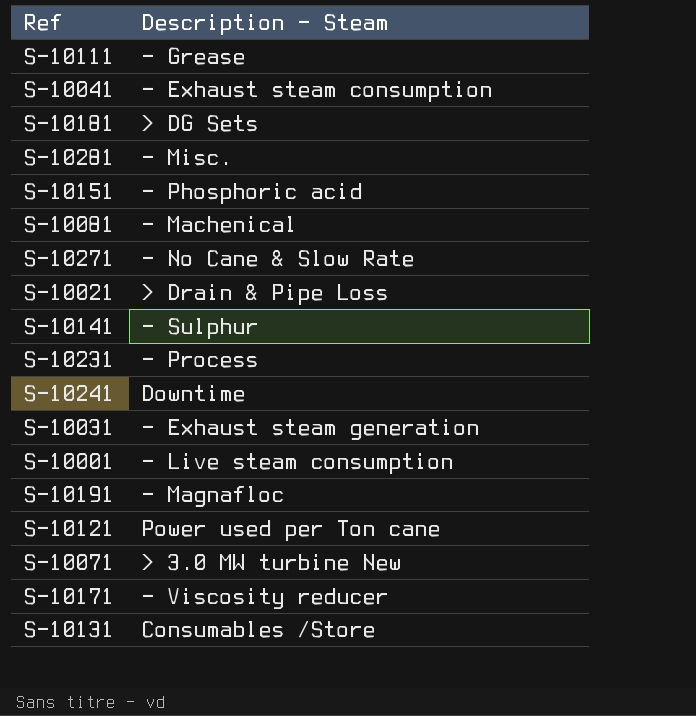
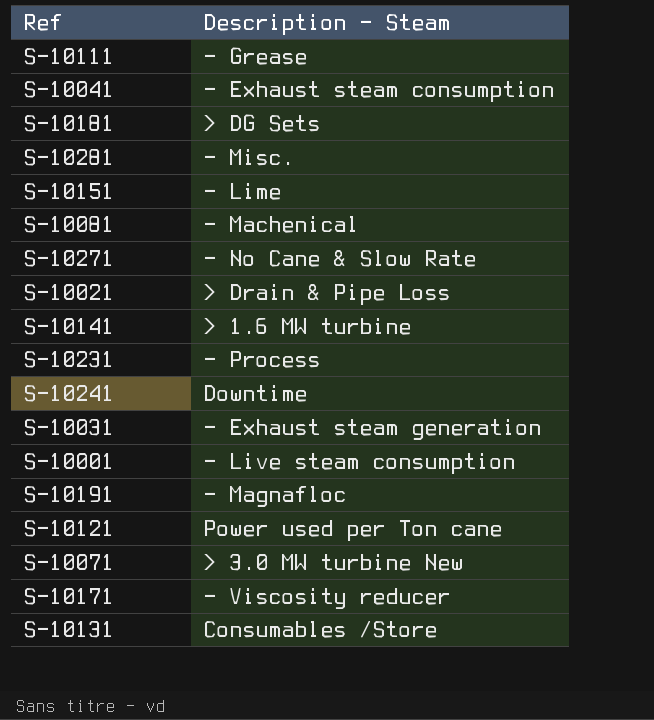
S-10151 | Description - Steam: - Phosphoric acid -> - Lime
S-10141 | Description - Steam: - Sulphur -> > 1.6 MW turbine

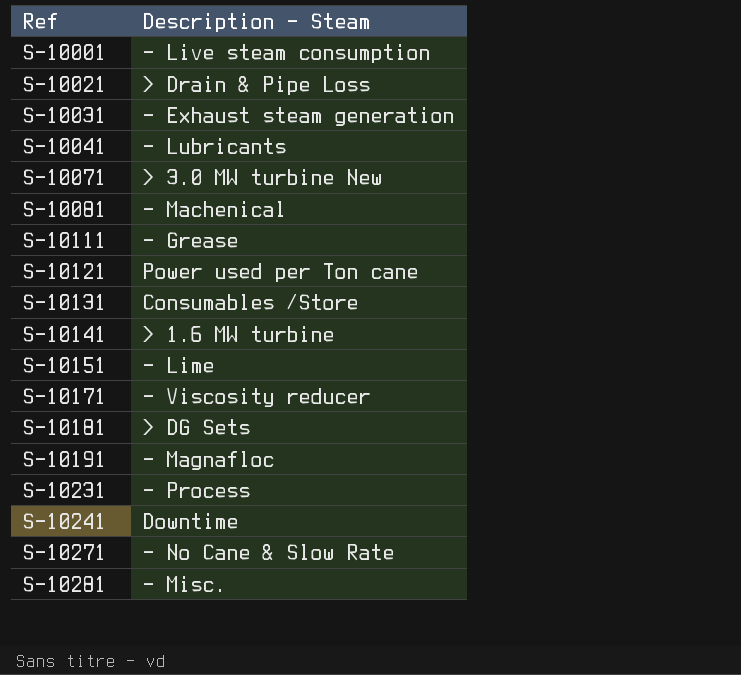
row order: none -> Ref ascending
S-10041 | Description - Steam: - Exhaust steam consumption -> - Lubricants

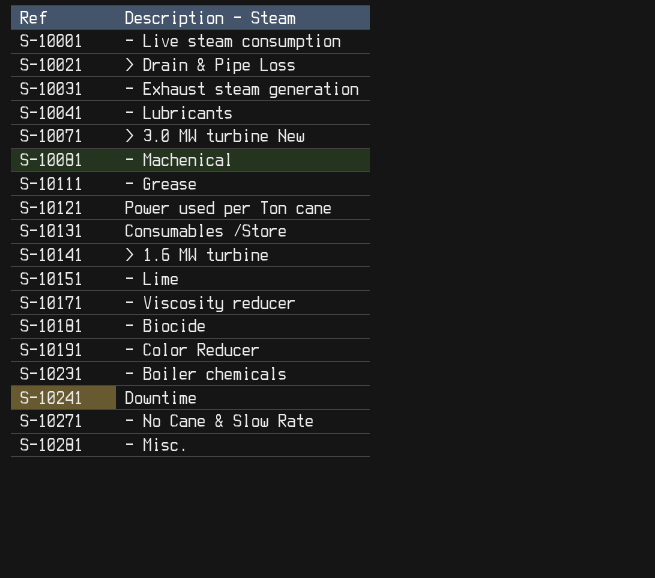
S-10181 | Description - Steam: > DG Sets -> - Biocide
S-10191 | Description - Steam: - Magnafloc -> - Color Reducer
S-10231 | Description - Steam: - Process -> - Boiler chemicals

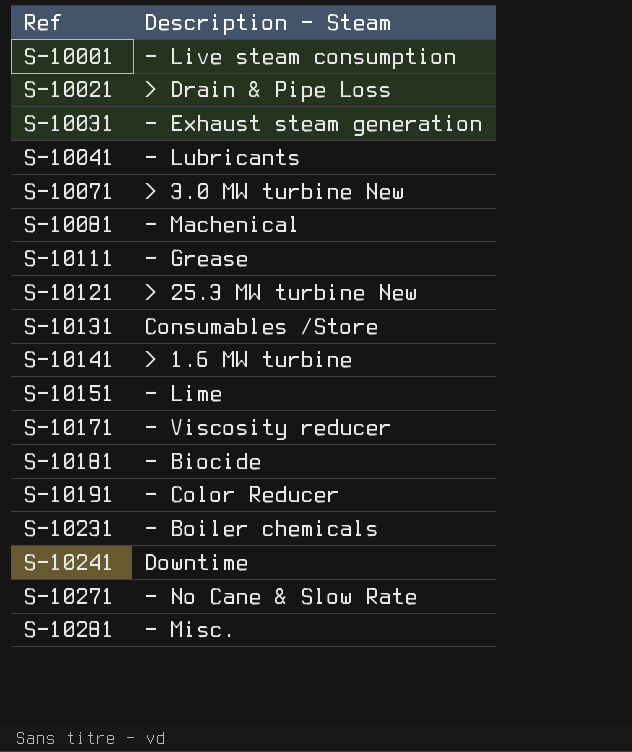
S-10121 | Description - Steam: Power used per Ton cane -> > 25.3 MW turbine New

